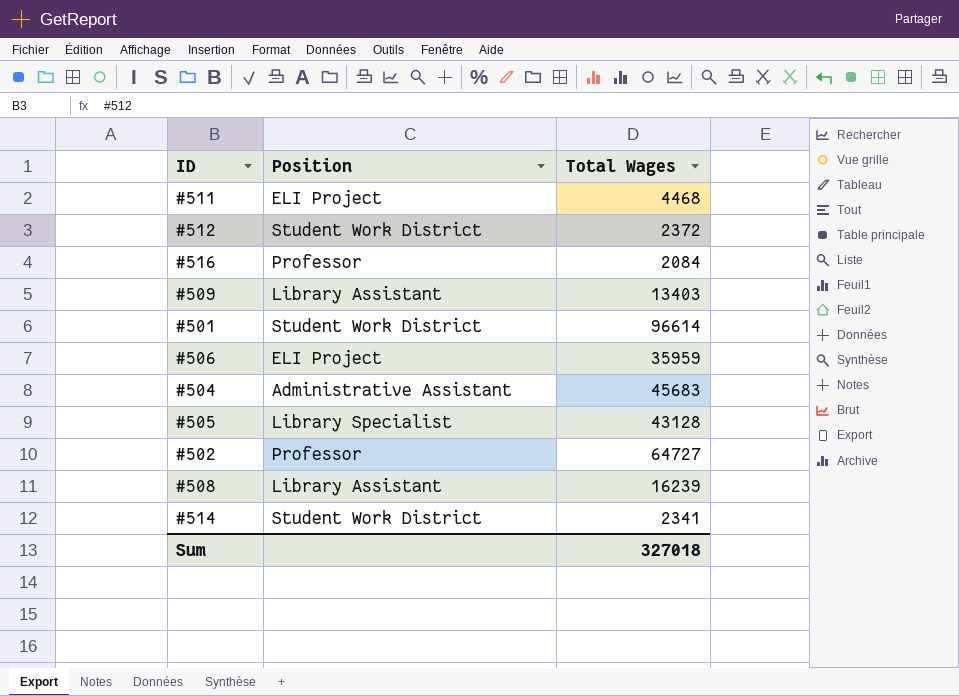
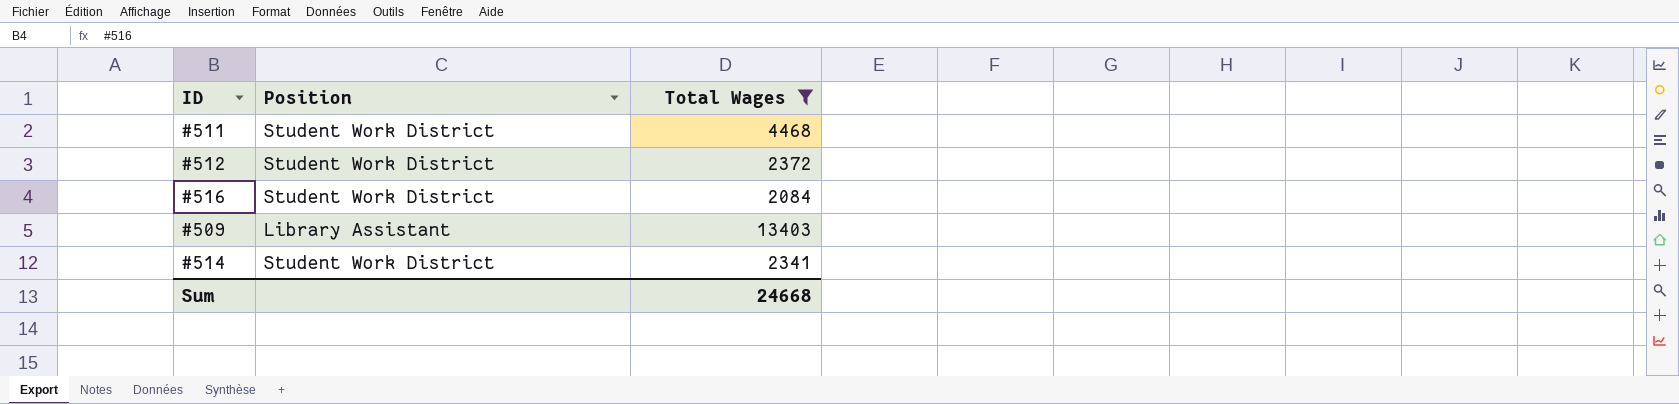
filter: none -> Total Wages <= 13403
#511 | Position: ELI Project -> Student Work District
#516 | Position: Professor -> Student Work District
Sum | Total Wages: 327018 -> 24668

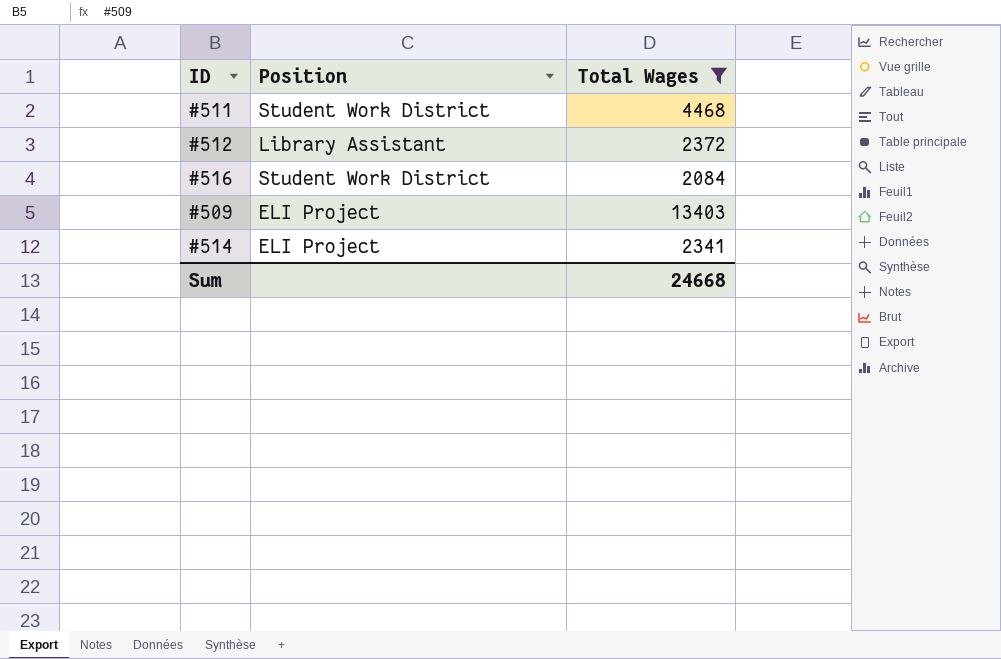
#512 | Position: Student Work District -> Library Assistant
#509 | Position: Library Assistant -> ELI Project
#514 | Position: Student Work District -> ELI Project

